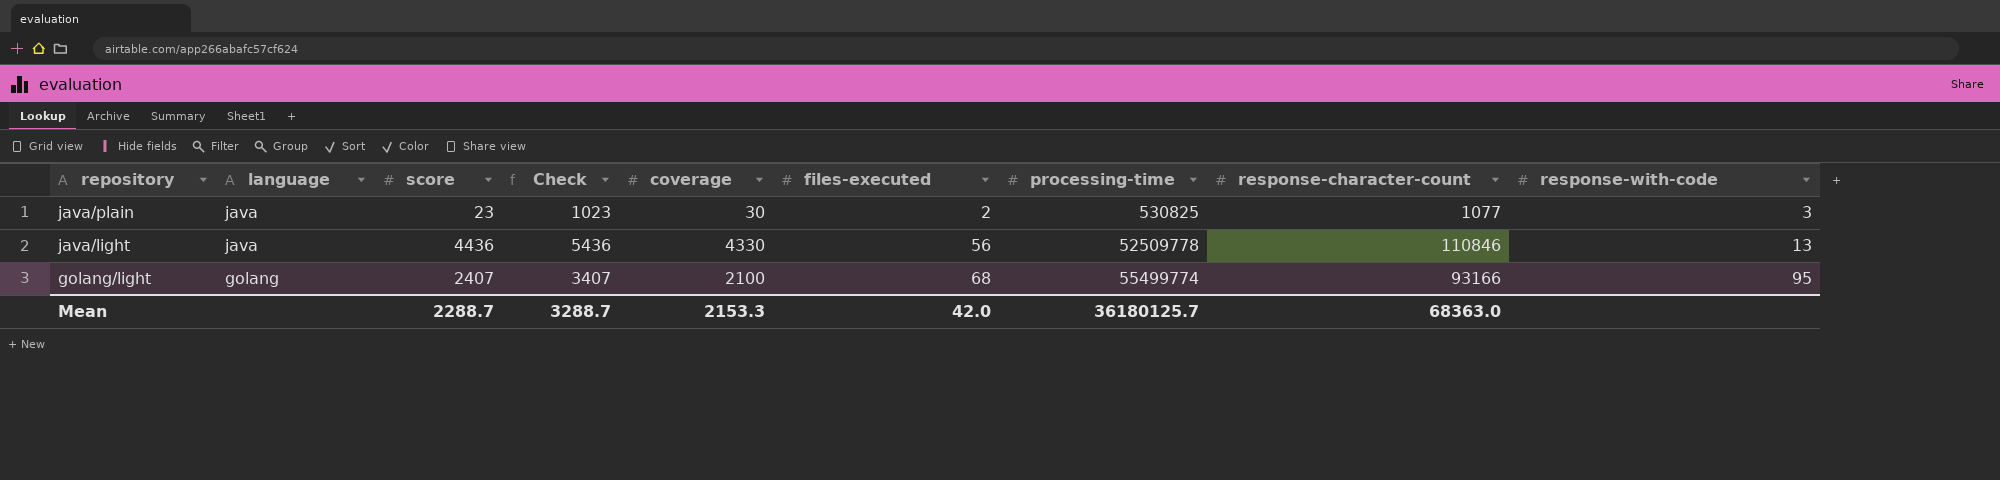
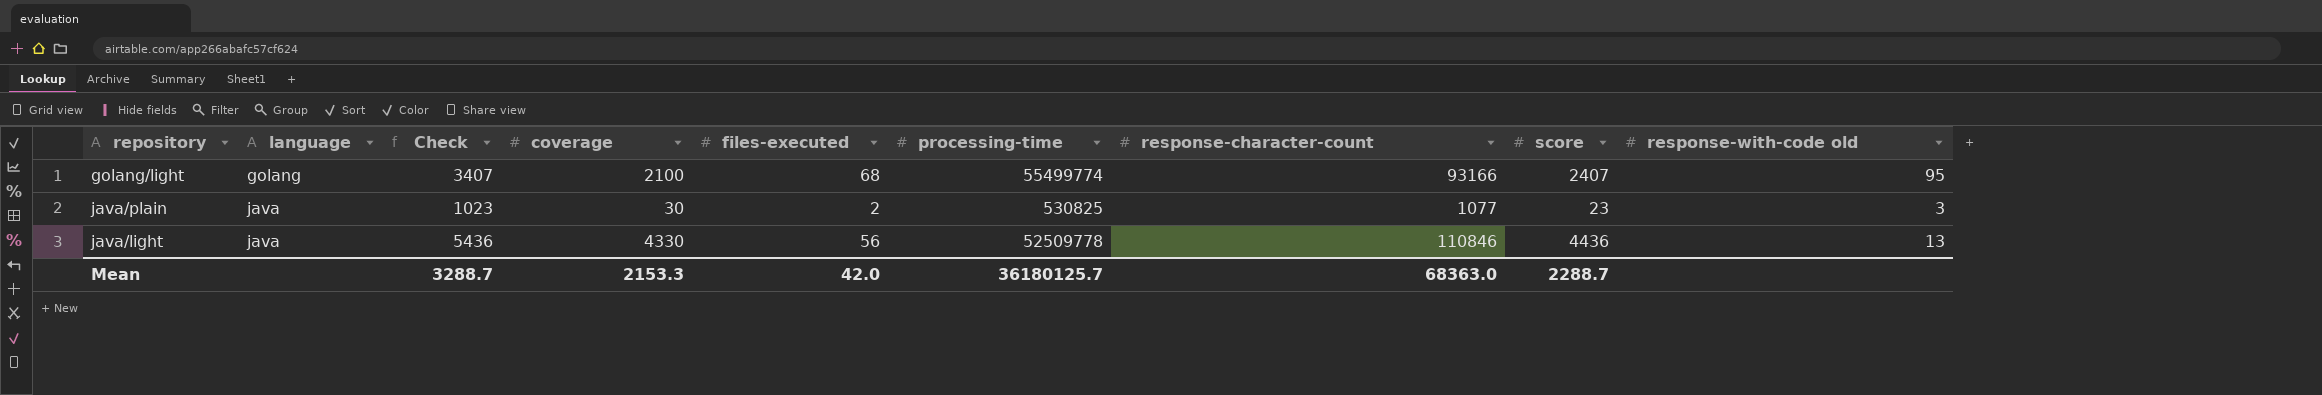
row order: repository descending -> language ascending
column score | position: 3 -> 8
column name: response-with-code -> response-with-code old

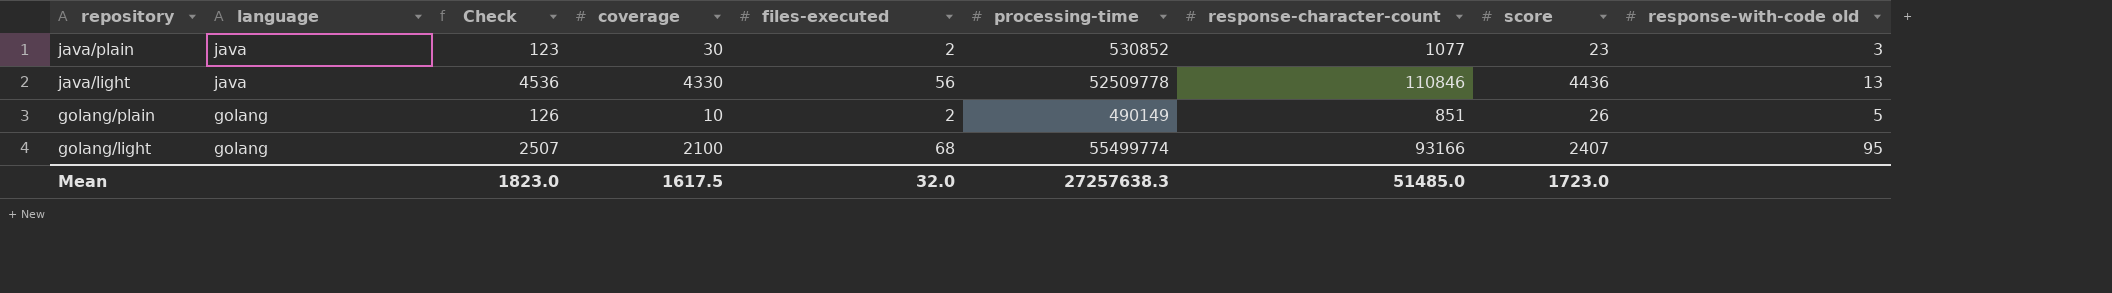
row order: language ascending -> repository descending
column Check | formula: [score] + 1000 -> [score] + 100
java/plain | processing-time: 530825 -> 530852
row golang/plain: none -> golang | 126 | 10 | 2 | 490149 | 851 | 26 | 5
Mean | Check: 3288.7 -> 1823.0
Mean | coverage: 2153.3 -> 1617.5
Mean | files-executed: 42.0 -> 32.0
Mean | processing-time: 36180125.7 -> 27257638.3
Mean | response-character-count: 68363.0 -> 51485.0
Mean | score: 2288.7 -> 1723.0

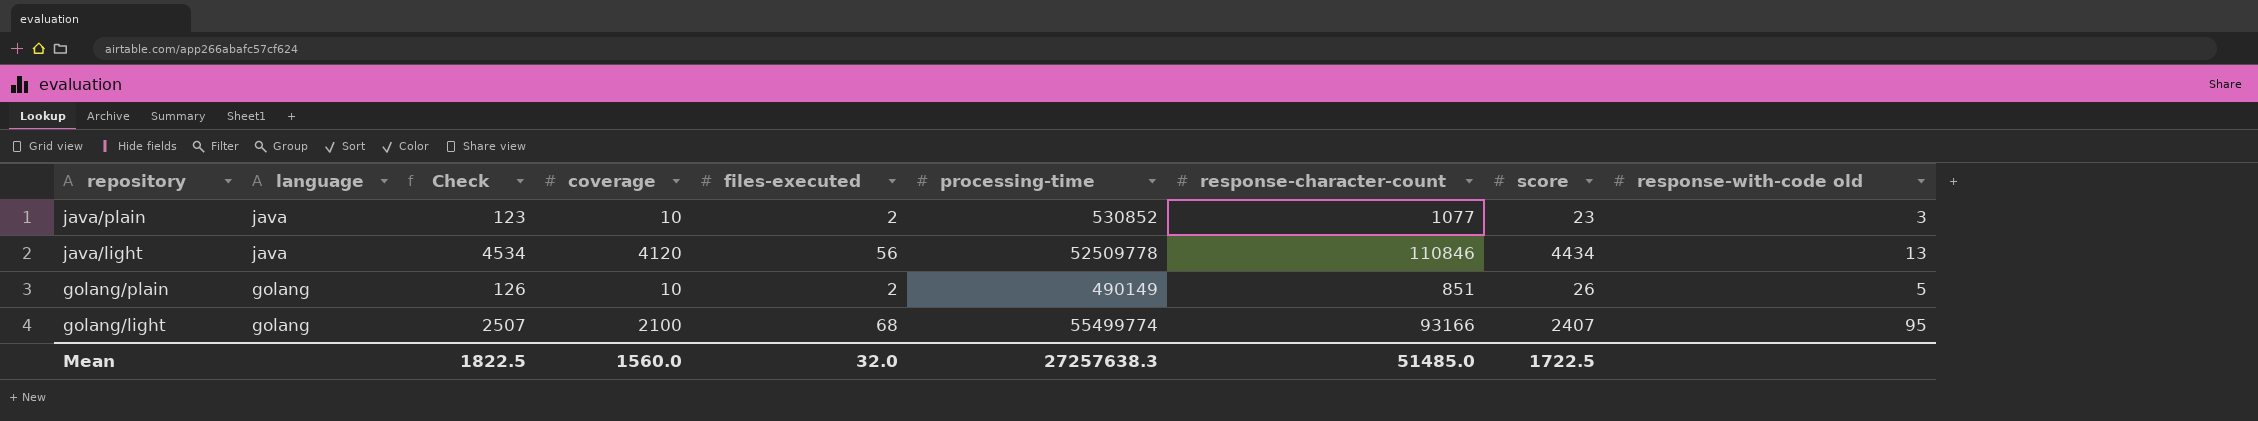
java/plain | coverage: 30 -> 10
java/light | Check: 4536 -> 4534
java/light | coverage: 4330 -> 4120
java/light | score: 4436 -> 4434
Mean | Check: 1823.0 -> 1822.5
Mean | coverage: 1617.5 -> 1560.0
Mean | score: 1723.0 -> 1722.5

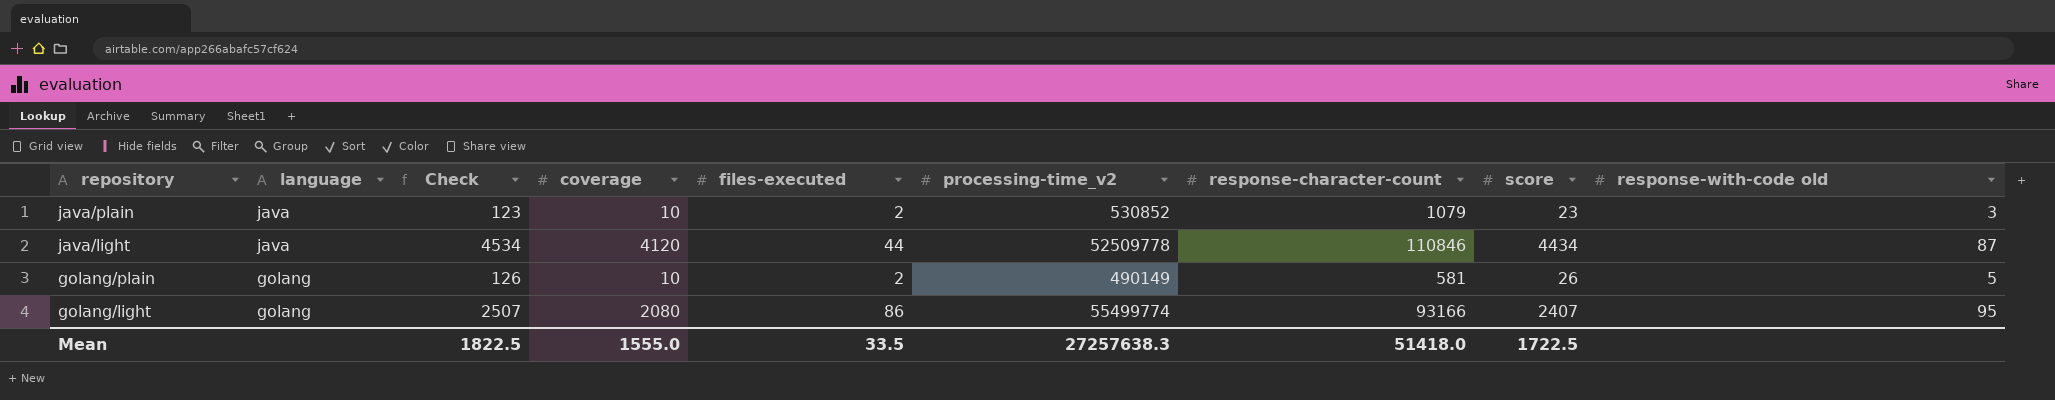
column name: processing-time -> processing-time_v2
java/plain | response-character-count: 1077 -> 1079
java/light | files-executed: 56 -> 44
java/light | response-with-code old: 13 -> 87
golang/plain | response-character-count: 851 -> 581
golang/light | coverage: 2100 -> 2080
golang/light | files-executed: 68 -> 86
Mean | coverage: 1560.0 -> 1555.0
Mean | files-executed: 32.0 -> 33.5
Mean | response-character-count: 51485.0 -> 51418.0

